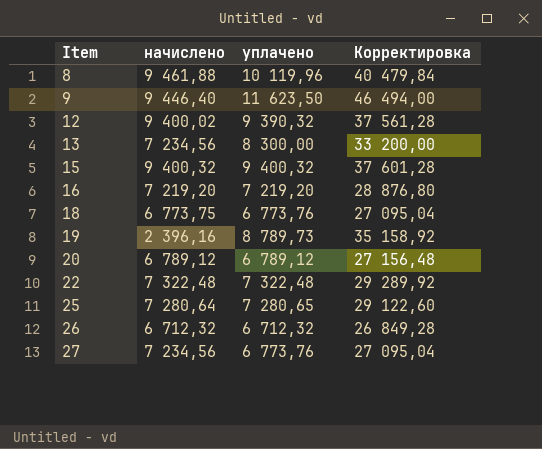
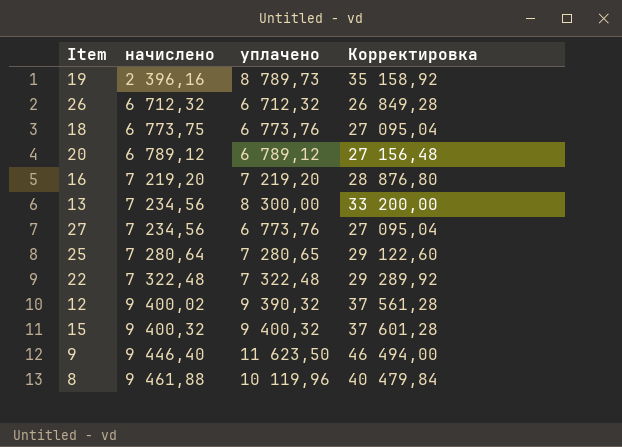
row order: Item ascending -> начислено ascending

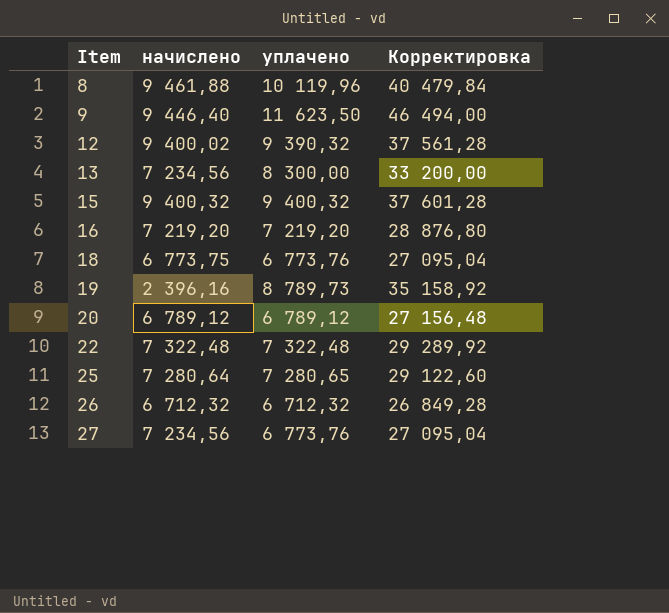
row order: начислено ascending -> Item ascending

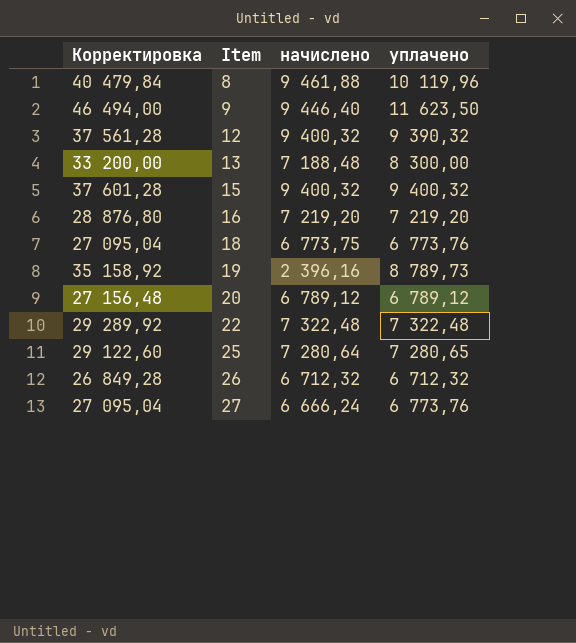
column Корректировка | position: 4 -> 1
12 | начислено: 9 400,02 -> 9 400,32
13 | начислено: 7 234,56 -> 7 188,48
27 | начислено: 7 234,56 -> 6 666,24

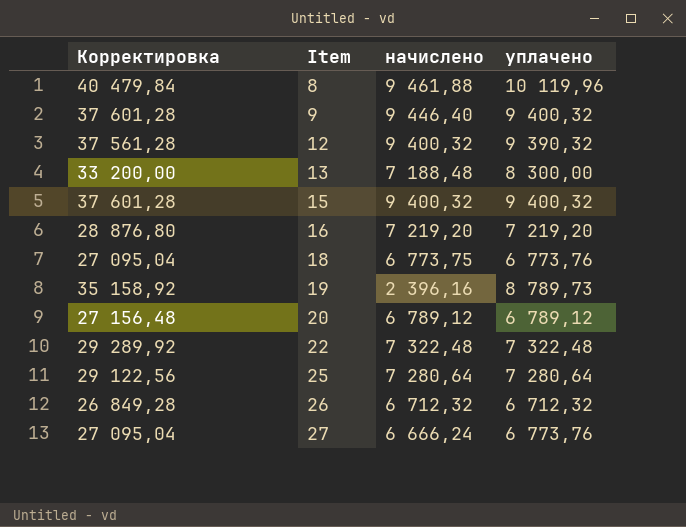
9 | Корректировка: 46 494,00 -> 37 601,28
9 | уплачено: 11 623,50 -> 9 400,32
25 | Корректировка: 29 122,60 -> 29 122,56
25 | уплачено: 7 280,65 -> 7 280,64

